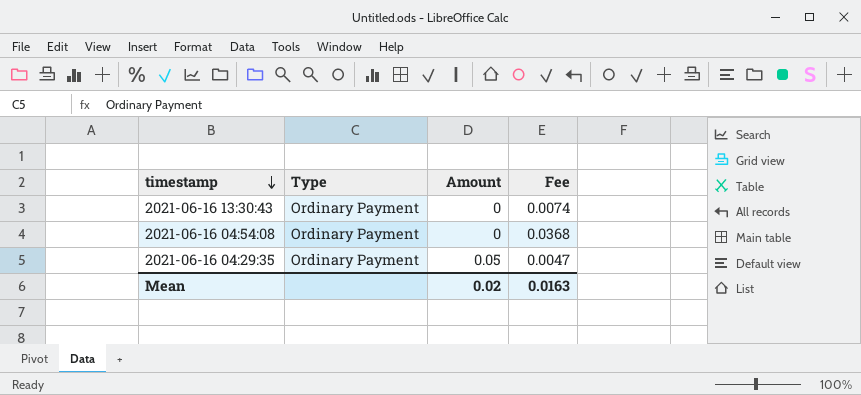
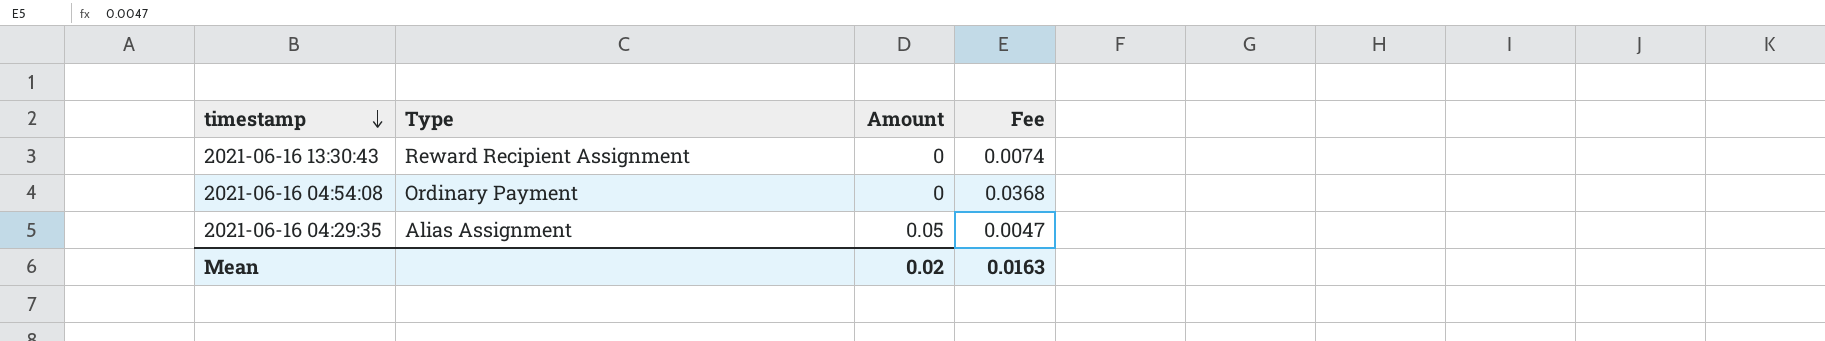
2021-06-16 13:30:43 | Type: Ordinary Payment -> Reward Recipient Assignment
2021-06-16 04:29:35 | Type: Ordinary Payment -> Alias Assignment

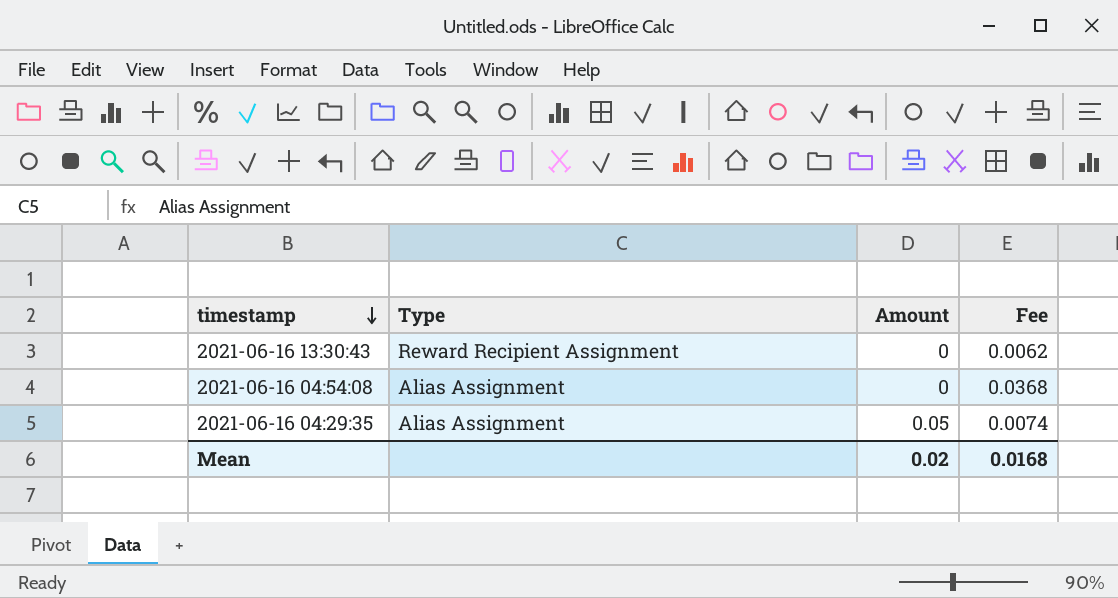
2021-06-16 13:30:43 | Fee: 0.0074 -> 0.0062
2021-06-16 04:54:08 | Type: Ordinary Payment -> Alias Assignment
2021-06-16 04:29:35 | Fee: 0.0047 -> 0.0074
Mean | Fee: 0.0163 -> 0.0168

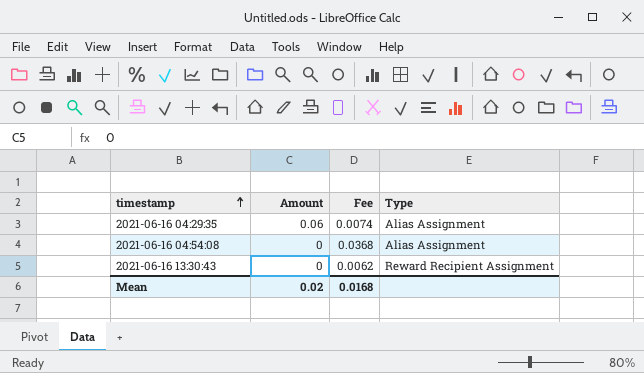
row order: timestamp descending -> timestamp ascending
column Type | position: 2 -> 4
2021-06-16 04:29:35 | Amount: 0.05 -> 0.06

